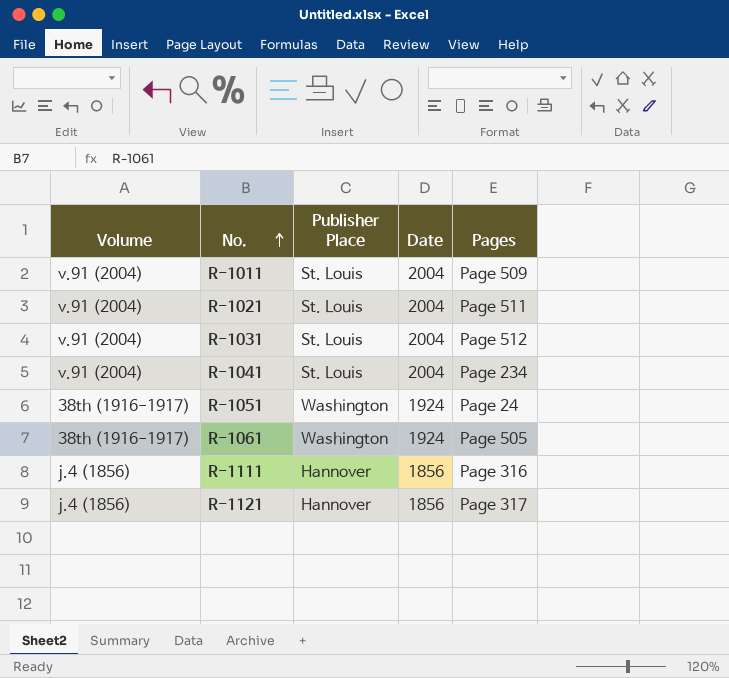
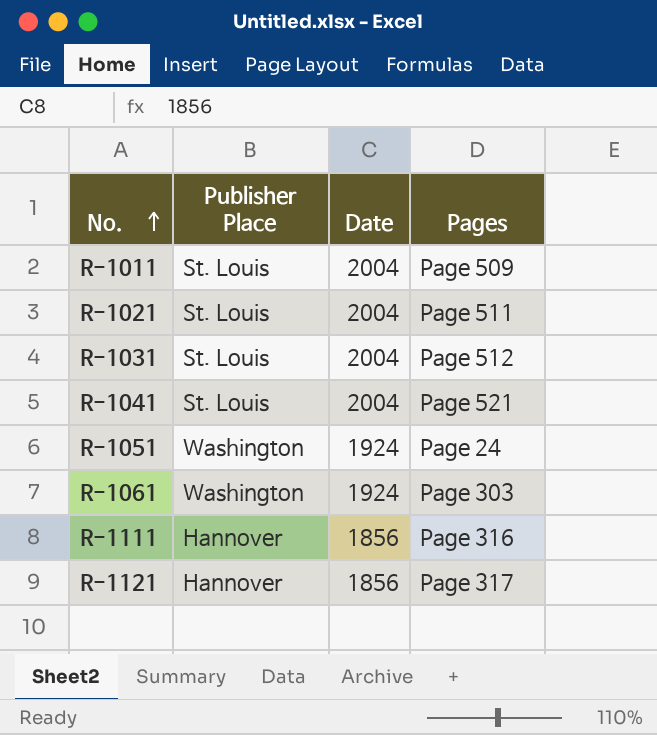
column Volume | position: 1 -> none
R-1041 | Pages: Page 234 -> Page 521
R-1061 | Pages: Page 505 -> Page 303

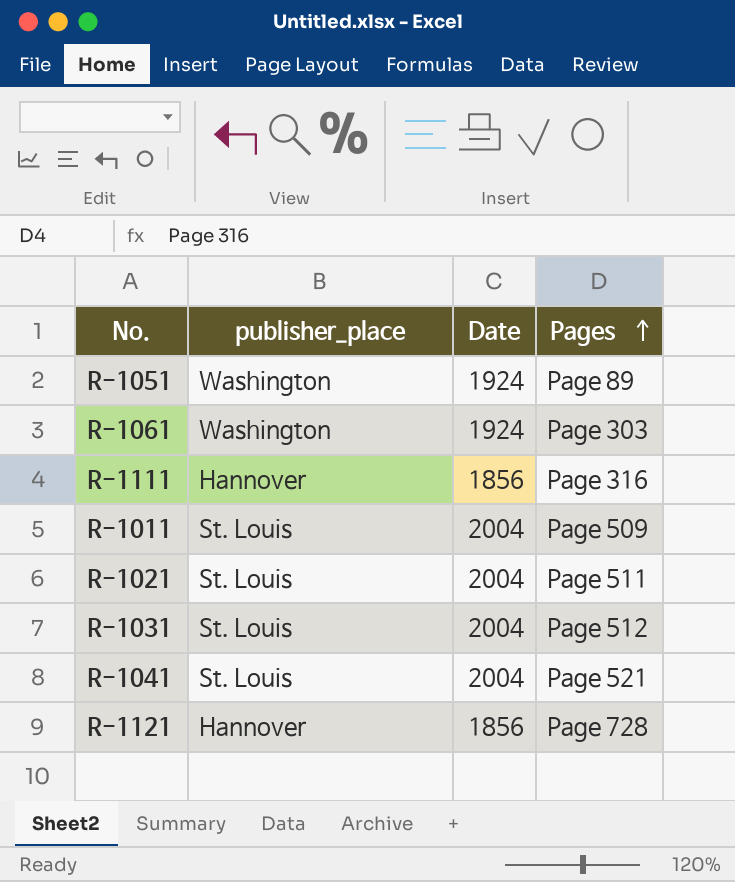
row order: No. ascending -> Pages ascending
column name: Publisher Place -> publisher_place
R-1051 | Pages: Page 24 -> Page 89
R-1121 | Pages: Page 317 -> Page 728

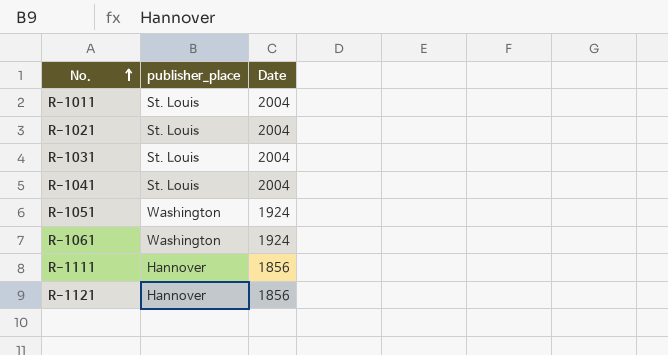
row order: Pages ascending -> No. ascending
column Pages | position: 4 -> none

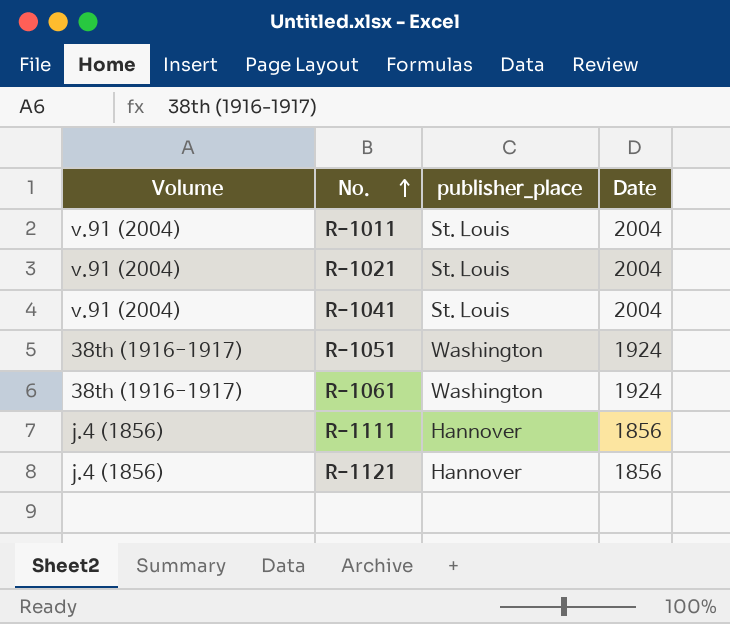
column Volume | position: none -> 1
row R-1031: St. Louis | 2004 -> none

